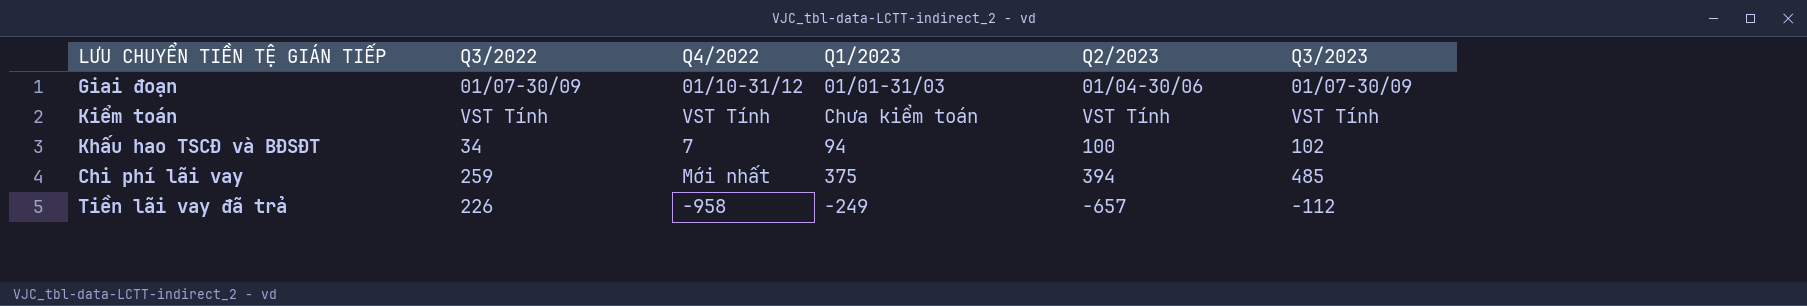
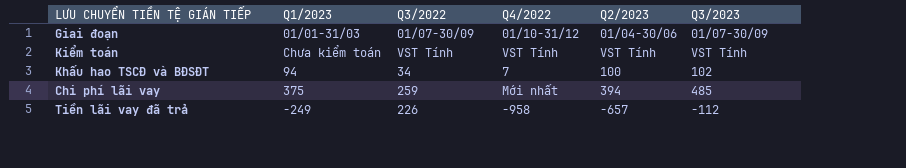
column Q1/2023 | position: 4 -> 2

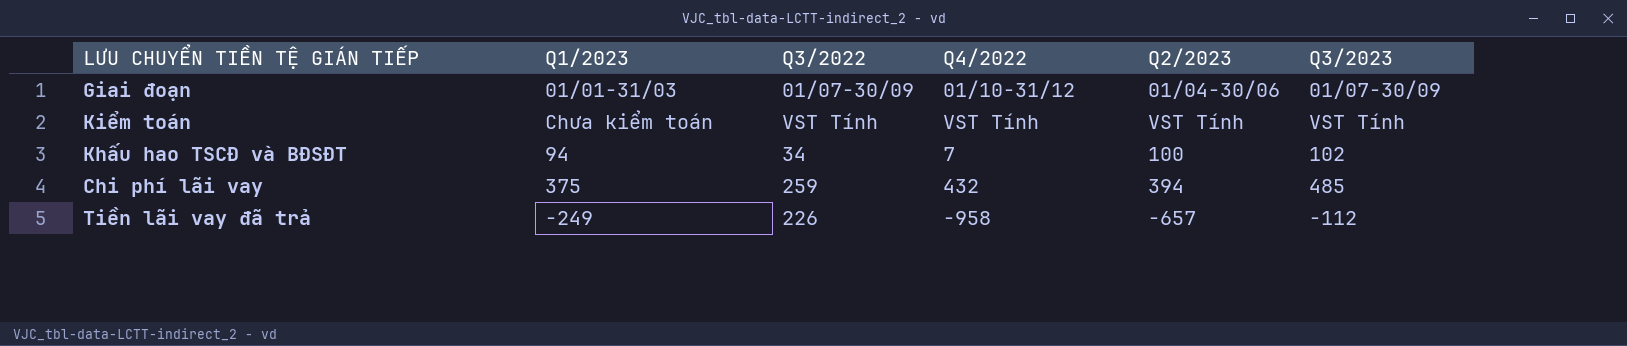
Chi phí lãi vay | Q4/2022: Mới nhất -> 432

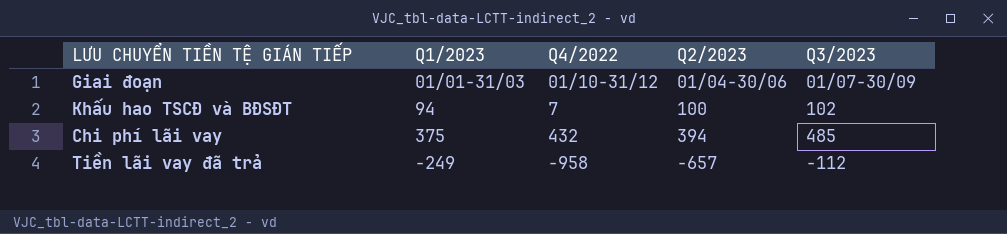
column Q3/2022 | position: 3 -> none
row Kiểm toán: Chưa kiểm toán | VST Tính | VST Tính | VST Tính | VST Tính -> none

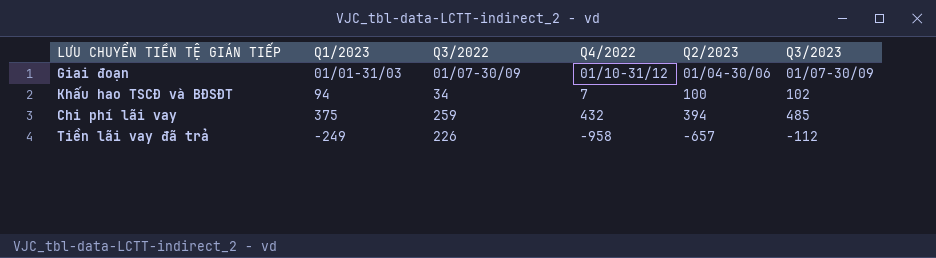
column Q3/2022 | position: none -> 3

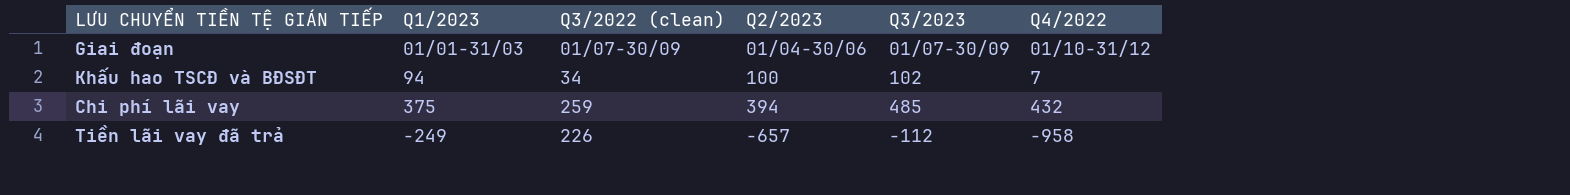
column name: Q3/2022 -> Q3/2022 (clean)
column Q4/2022 | position: 4 -> 6

